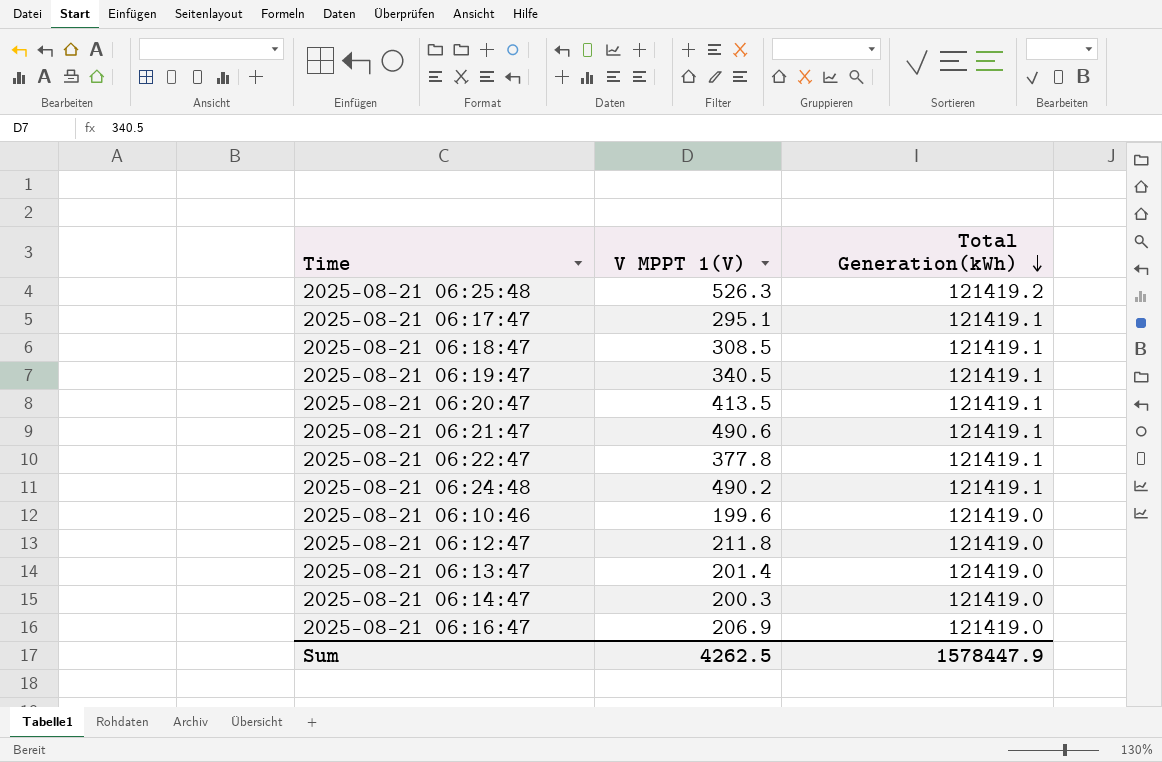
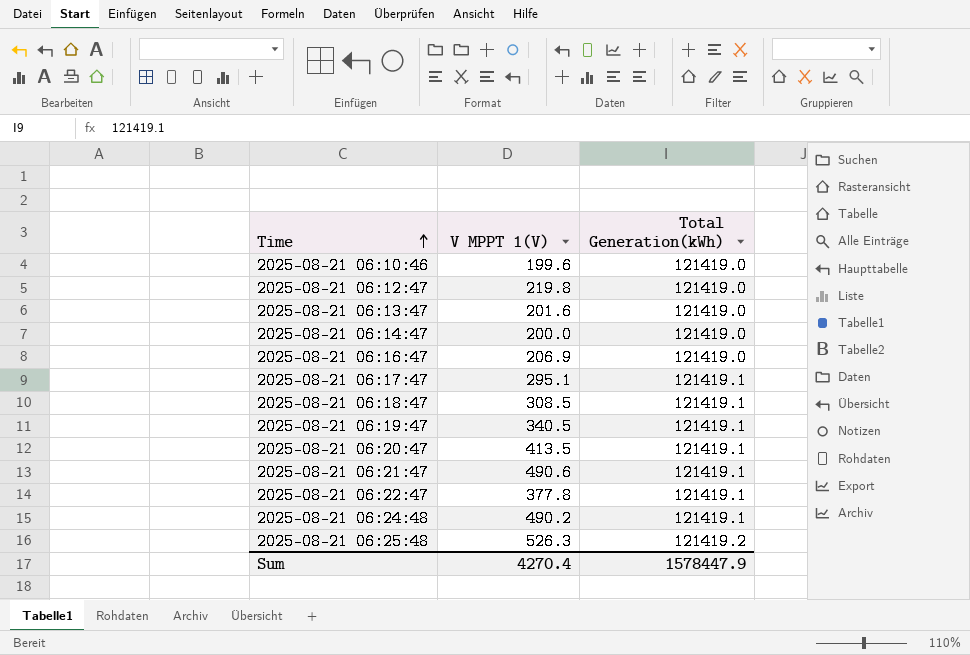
row order: Total Generation(kWh) descending -> Time ascending
2025-08-21 06:12:47 | V MPPT 1(V): 211.8 -> 219.8
2025-08-21 06:13:47 | V MPPT 1(V): 201.4 -> 201.6
2025-08-21 06:14:47 | V MPPT 1(V): 200.3 -> 200.0
Sum | V MPPT 1(V): 4262.5 -> 4270.4

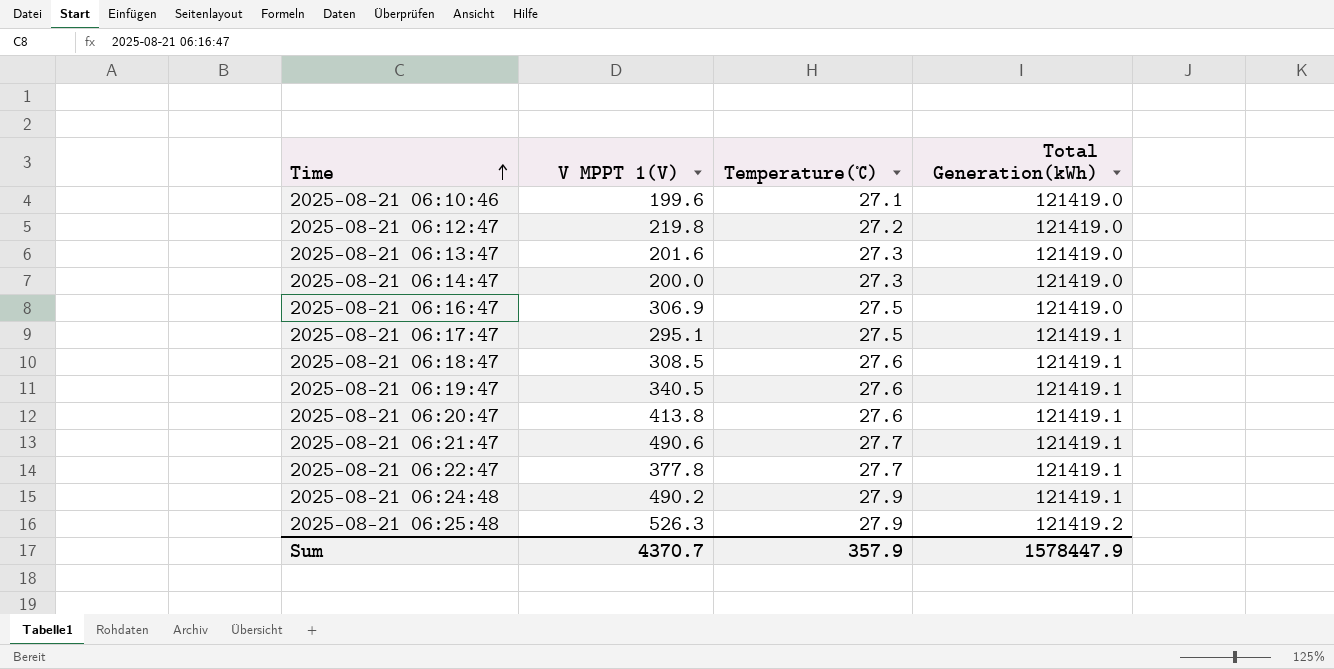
column Temperature(℃) | position: none -> 3
2025-08-21 06:16:47 | V MPPT 1(V): 206.9 -> 306.9
2025-08-21 06:20:47 | V MPPT 1(V): 413.5 -> 413.8
Sum | V MPPT 1(V): 4270.4 -> 4370.7

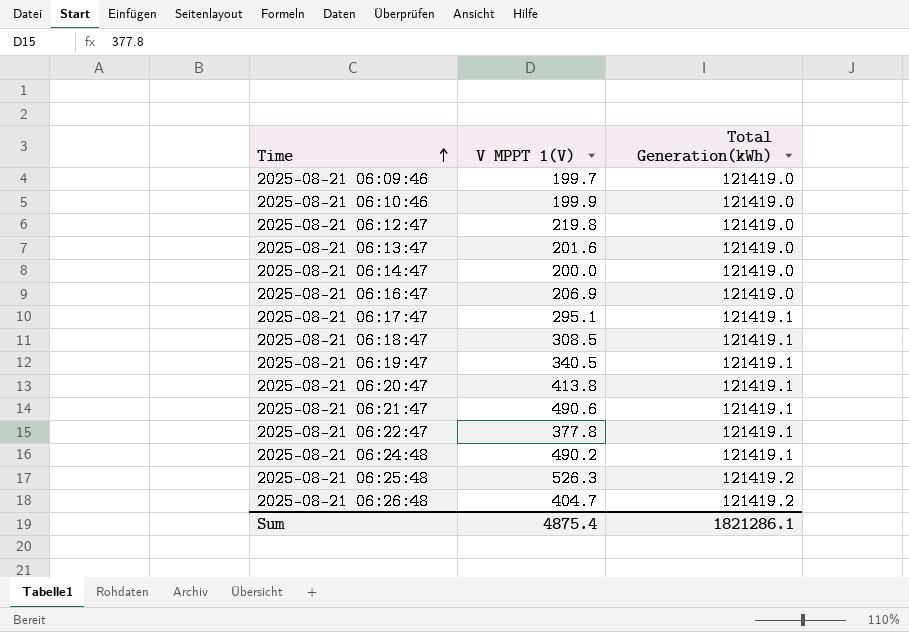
column Temperature(℃) | position: 3 -> none
row 2025-08-21 06:09:46: none -> 199.7 | 121419.0
2025-08-21 06:10:46 | V MPPT 1(V): 199.6 -> 199.9
2025-08-21 06:16:47 | V MPPT 1(V): 306.9 -> 206.9
row 2025-08-21 06:26:48: none -> 404.7 | 121419.2
Sum | V MPPT 1(V): 4370.7 -> 4875.4
Sum | Total Generation(kWh): 1578447.9 -> 1821286.1

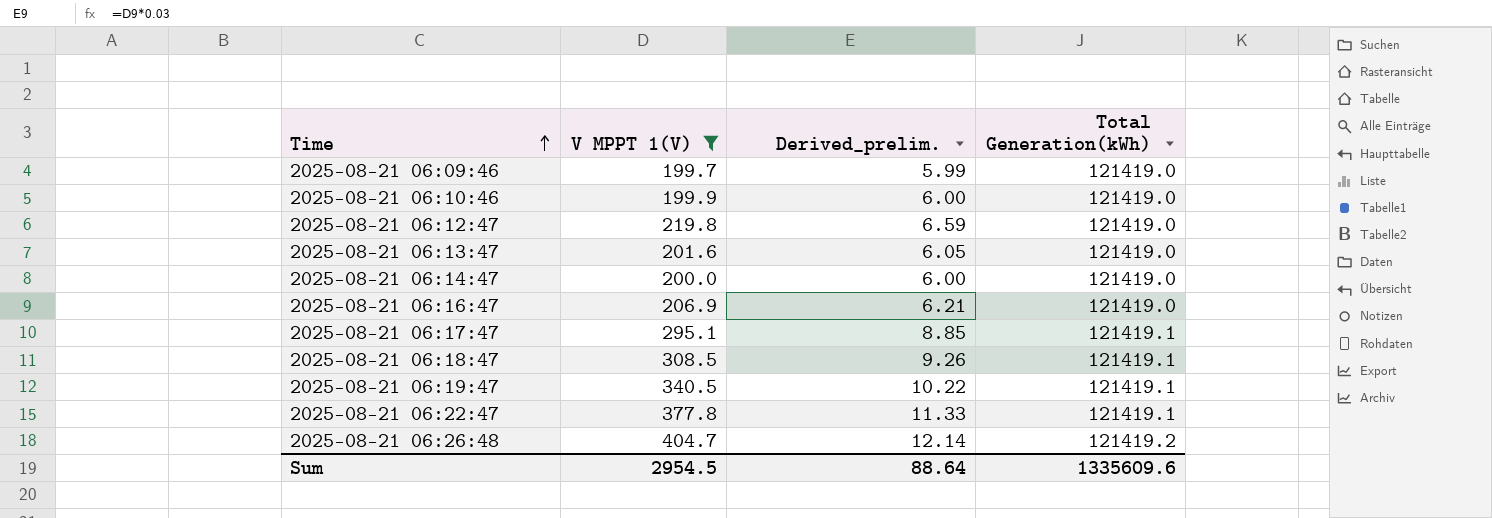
filter: none -> V MPPT 1(V) <= 404.7
column Derived_prelim. | formula: none -> [V MPPT 1(V)] * 0.03
Sum | V MPPT 1(V): 4875.4 -> 2954.5
Sum | Total Generation(kWh): 1821286.1 -> 1335609.6

